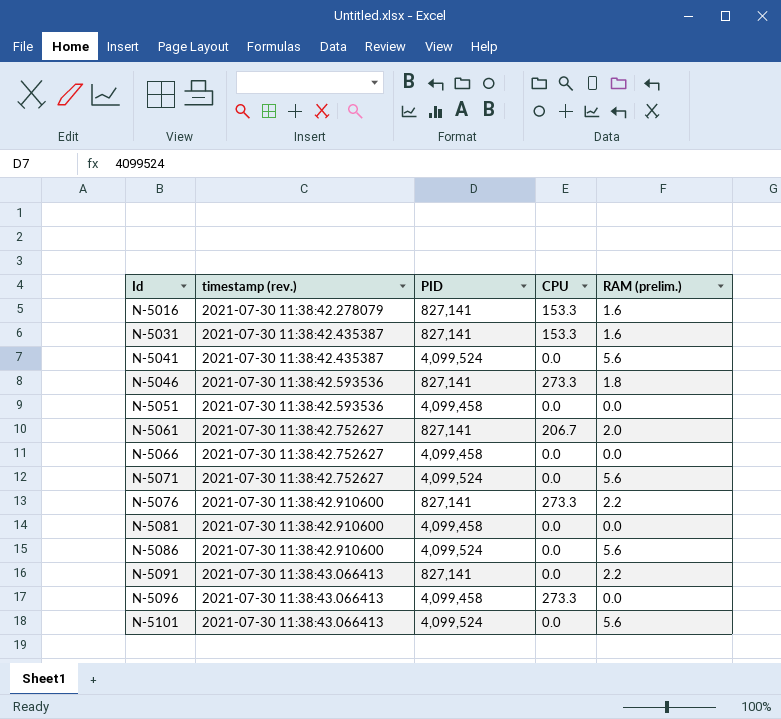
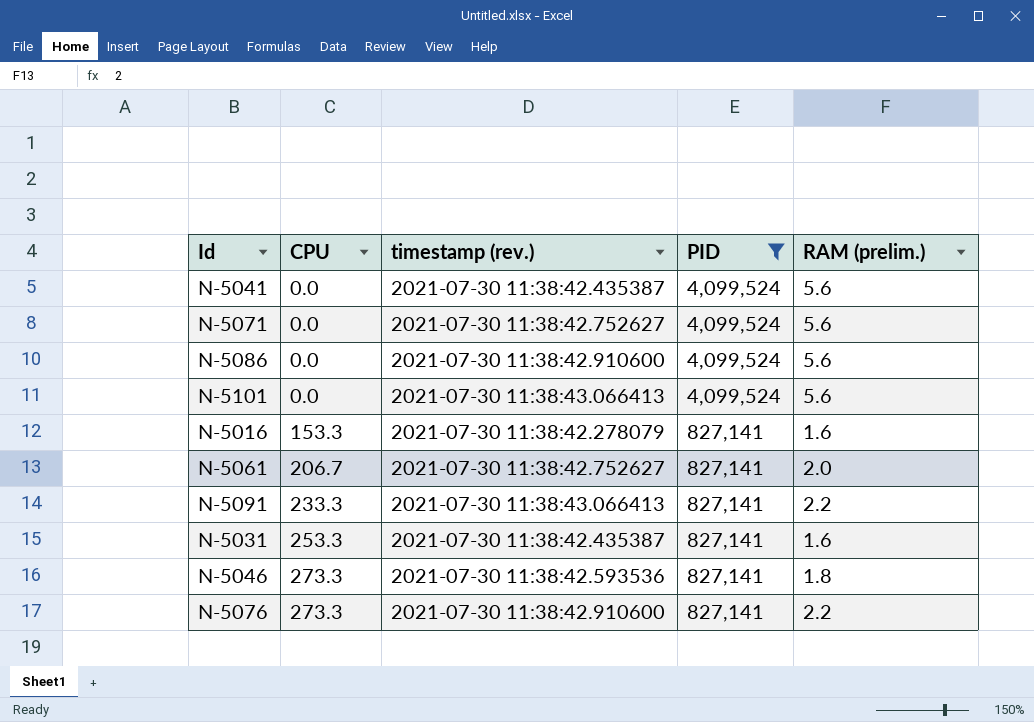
filter: none -> PID != 4,099,458
row order: Id ascending -> CPU ascending
column CPU | position: 4 -> 2
N-5091 | CPU: 0.0 -> 233.3
N-5031 | CPU: 153.3 -> 253.3

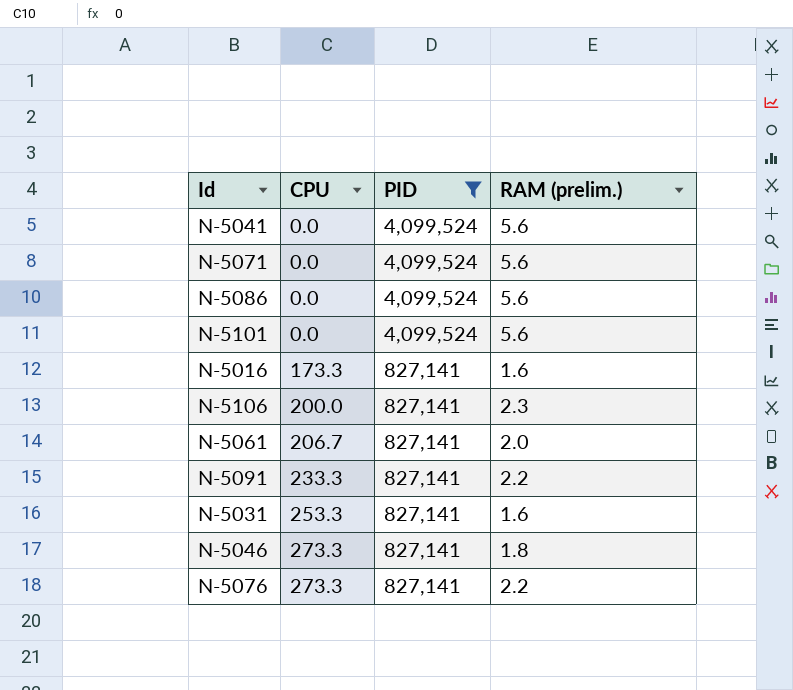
column timestamp (rev.) | position: 3 -> none
N-5016 | CPU: 153.3 -> 173.3
row N-5106: none -> 200.0 | 827,141 | 2.3

